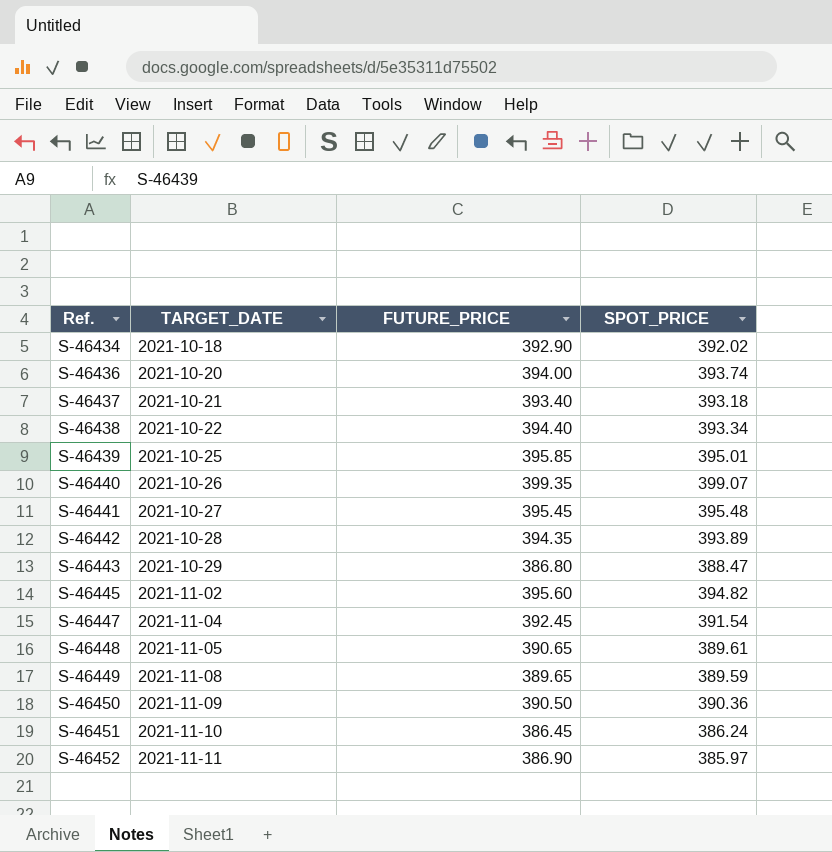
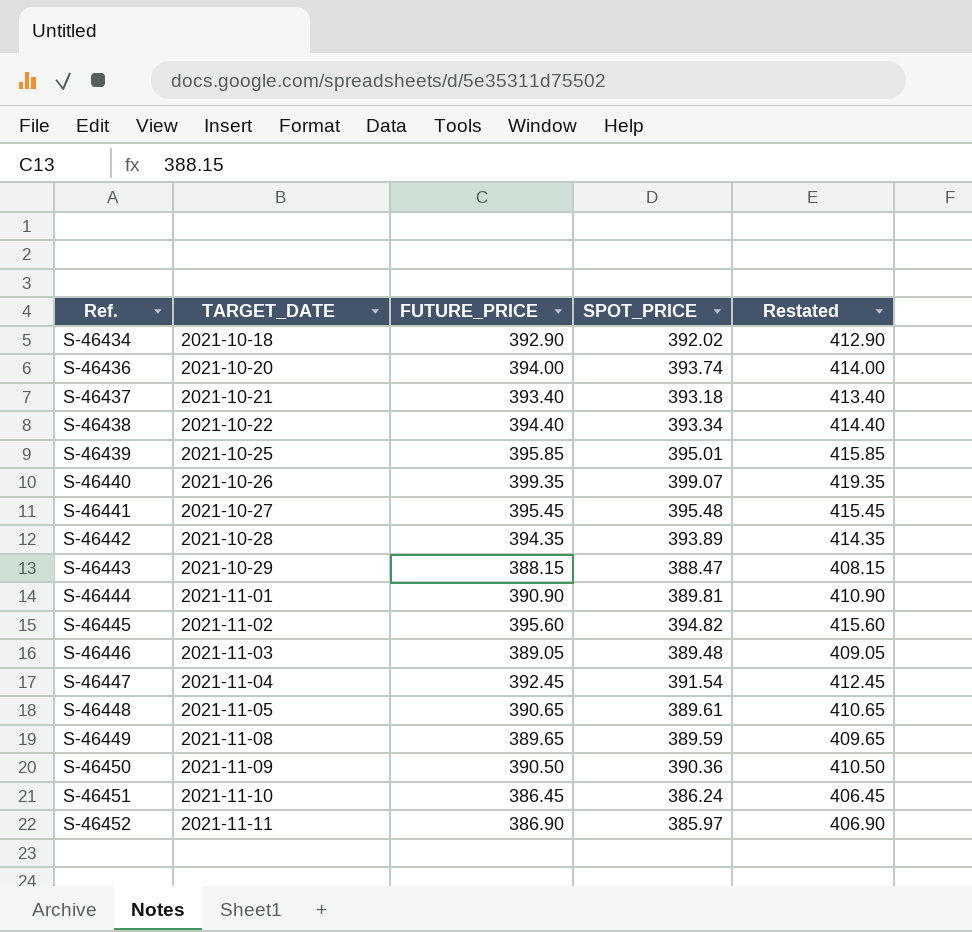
column Restated | formula: none -> [FUTURE_PRICE] + 20
S-46443 | FUTURE_PRICE: 386.80 -> 388.15
row S-46444: none -> 2021-11-01 | 390.90 | 389.81 | 410.90
row S-46446: none -> 2021-11-03 | 389.05 | 389.48 | 409.05

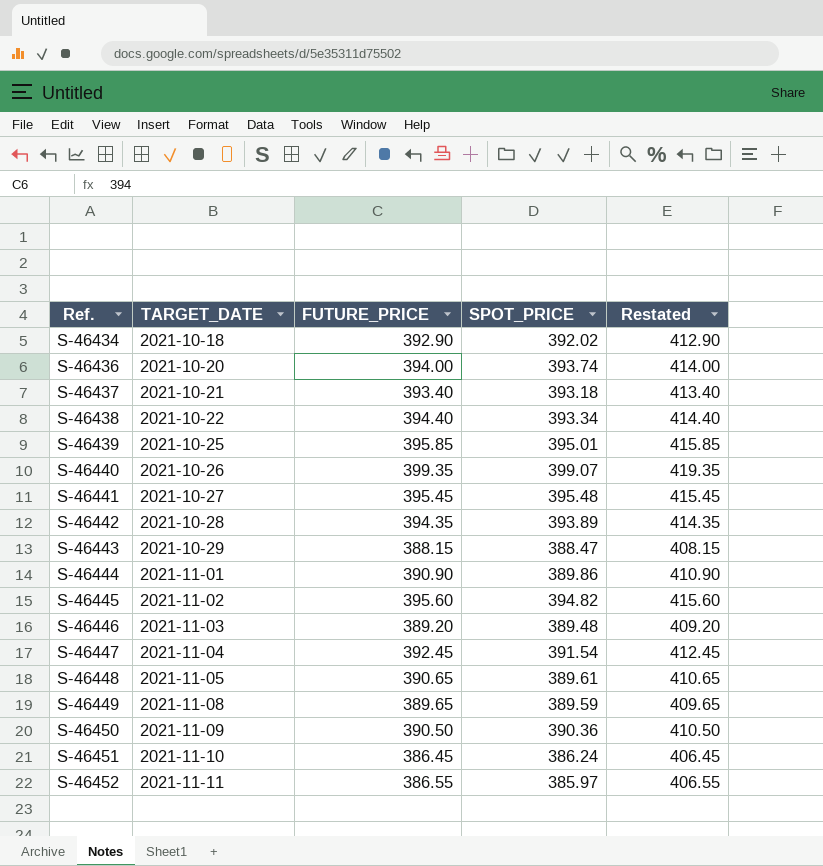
S-46444 | SPOT_PRICE: 389.81 -> 389.86
S-46446 | FUTURE_PRICE: 389.05 -> 389.20
S-46446 | Restated: 409.05 -> 409.20
S-46452 | FUTURE_PRICE: 386.90 -> 386.55
S-46452 | Restated: 406.90 -> 406.55

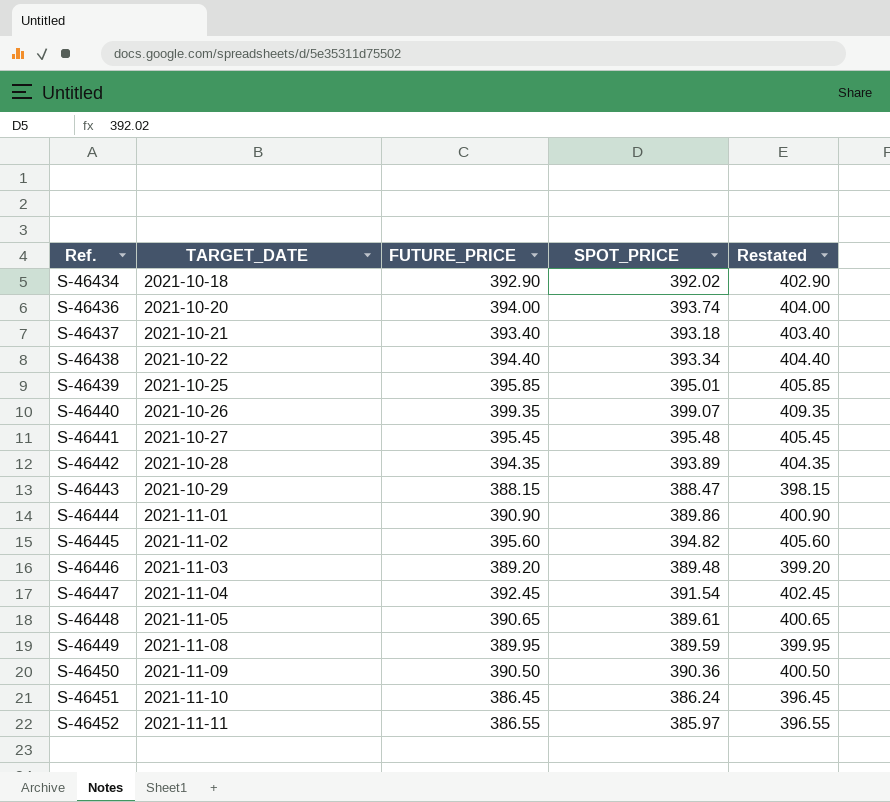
column Restated | formula: [FUTURE_PRICE] + 20 -> [FUTURE_PRICE] + 10
S-46449 | FUTURE_PRICE: 389.65 -> 389.95

